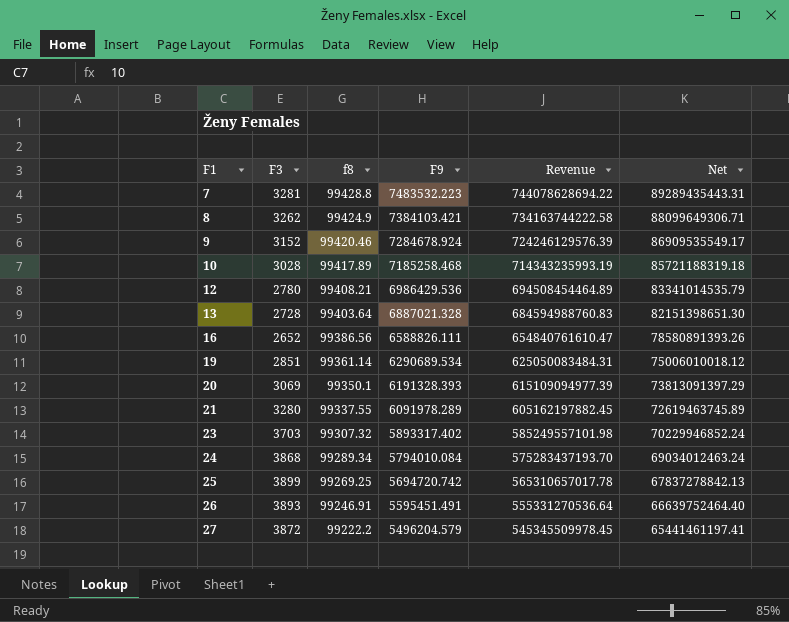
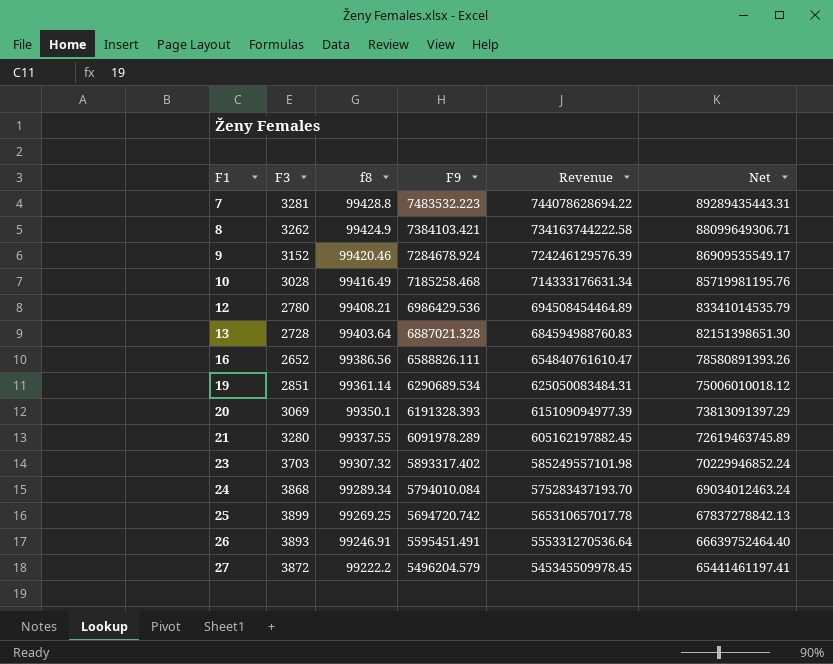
10 | f8: 99417.89 -> 99416.49
10 | Revenue: 714343235993.19 -> 714333176631.34
10 | Net: 85721188319.18 -> 85719981195.76

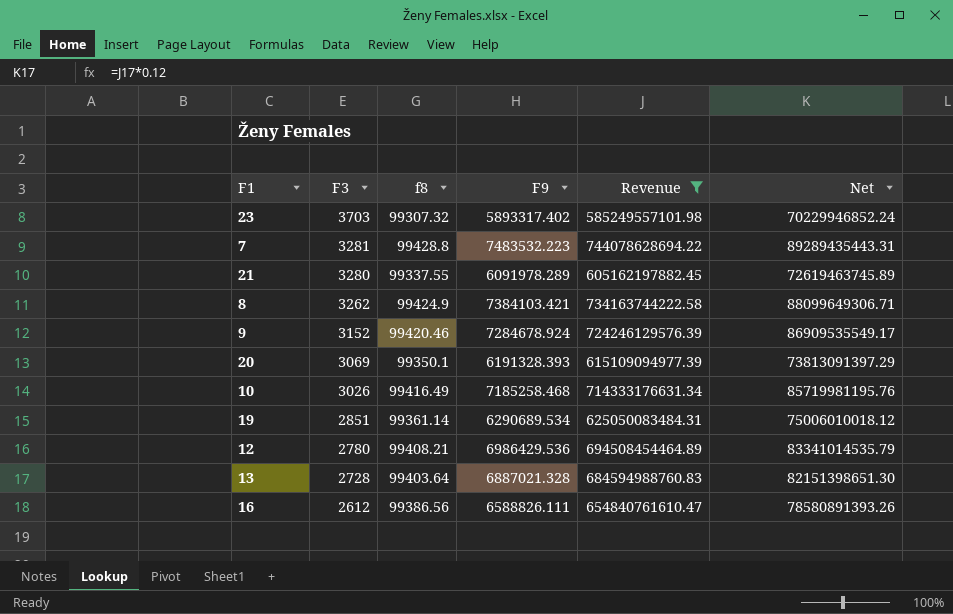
filter: none -> Revenue >= 585249557101.98
row order: F1 ascending -> F3 descending
10 | F3: 3028 -> 3026
16 | F3: 2652 -> 2612

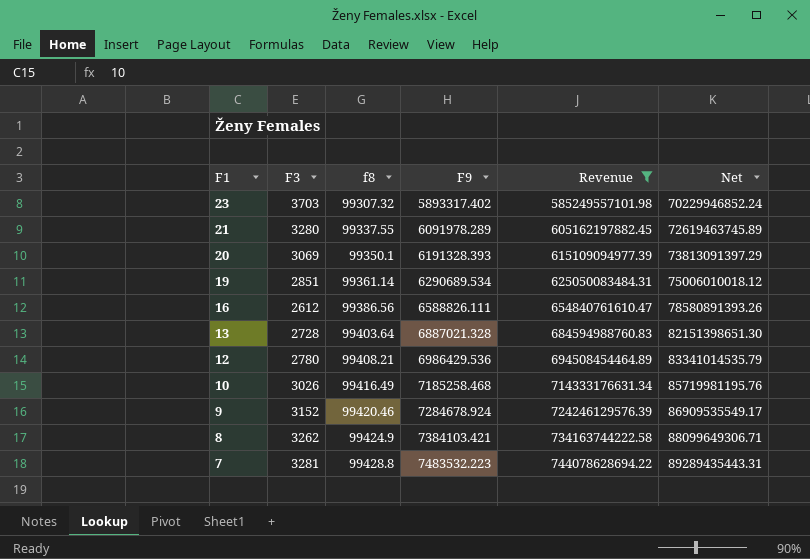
row order: F3 descending -> F1 descending

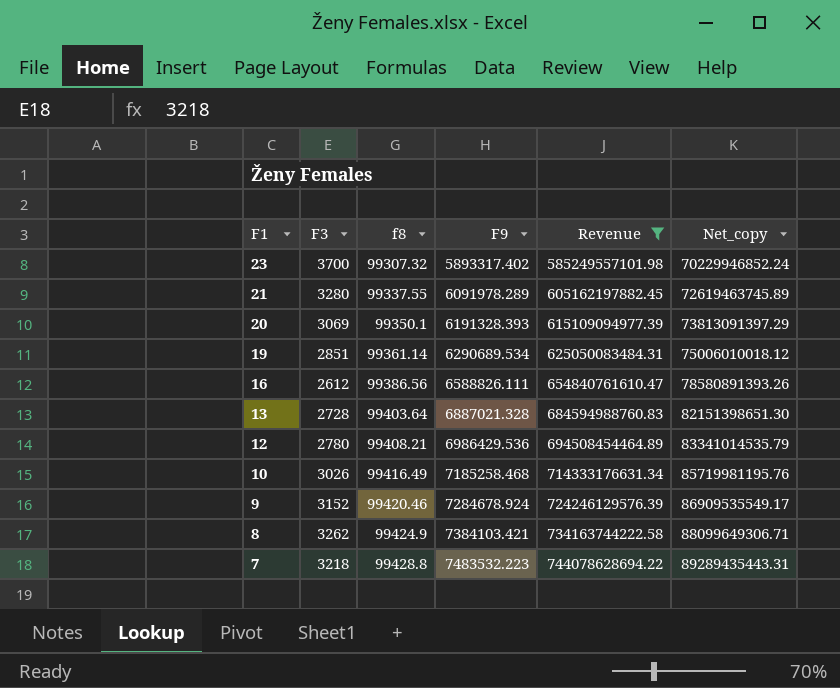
column name: Net -> Net_copy
23 | F3: 3703 -> 3700
7 | F3: 3281 -> 3218

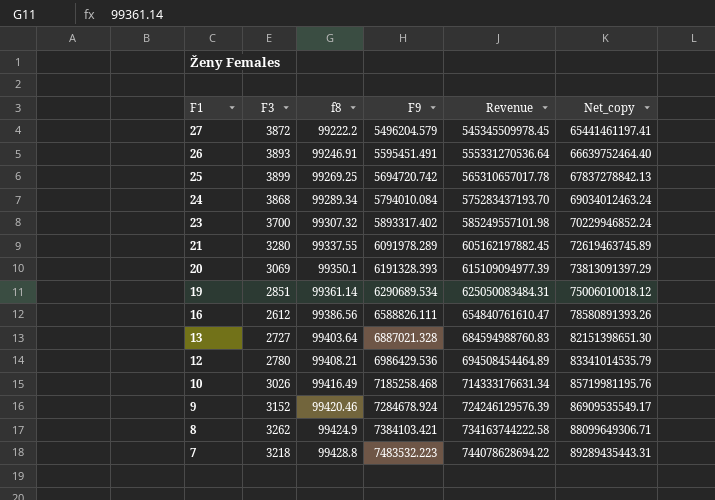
filter: Revenue >= 585249557101.98 -> none
13 | F3: 2728 -> 2727

